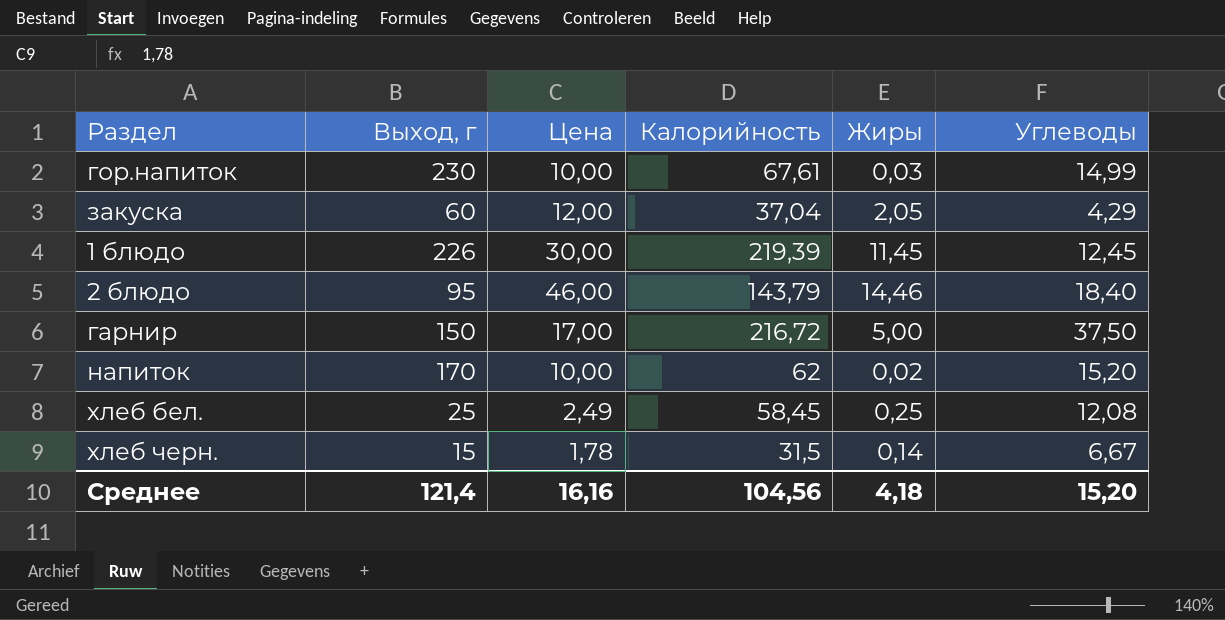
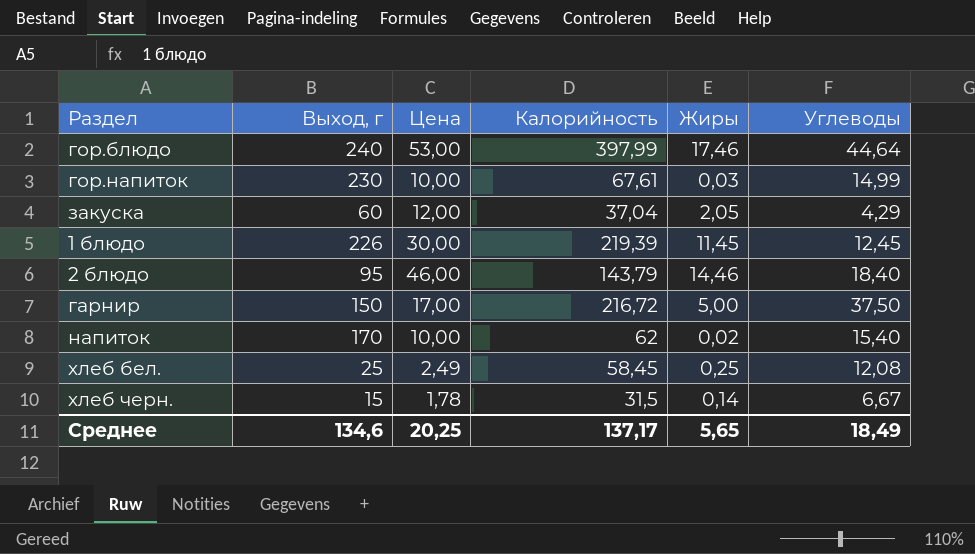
row гор.блюдо: none -> 240 | 53,00 | 397,99 | 17,46 | 44,64
напиток | Углеводы: 15,20 -> 15,40
Среднее | Выход, г: 121,4 -> 134,6
Среднее | Цена: 16,16 -> 20,25
Среднее | Калорийность: 104,56 -> 137,17
Среднее | Жиры: 4,18 -> 5,65
Среднее | Углеводы: 15,20 -> 18,49

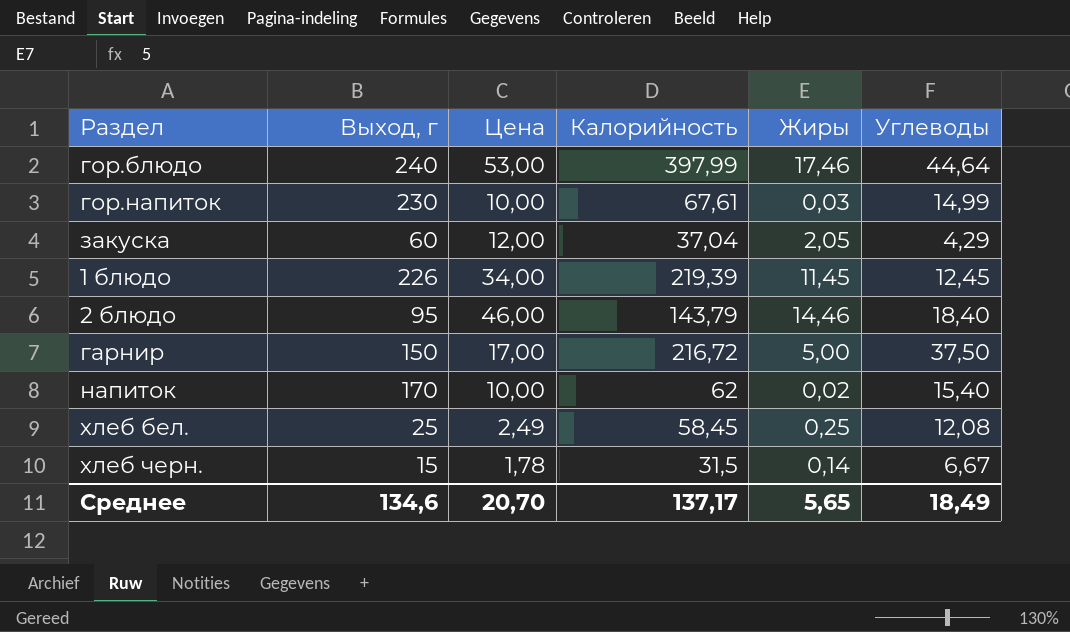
1 блюдо | Цена: 30,00 -> 34,00
Среднее | Цена: 20,25 -> 20,70

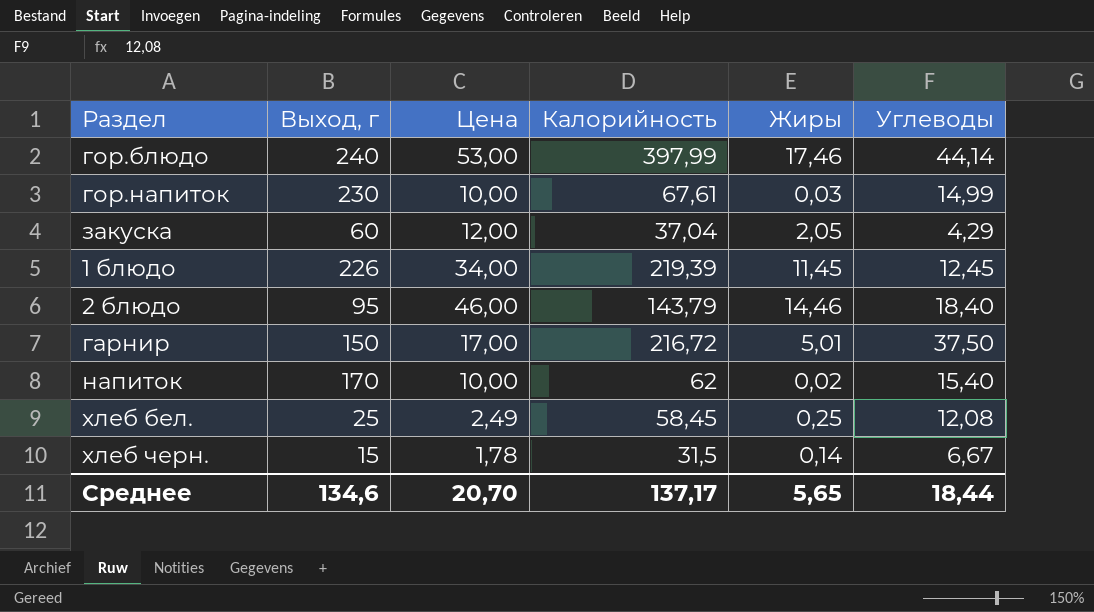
гор.блюдо | Углеводы: 44,64 -> 44,14
гарнир | Жиры: 5,00 -> 5,01
Среднее | Углеводы: 18,49 -> 18,44

